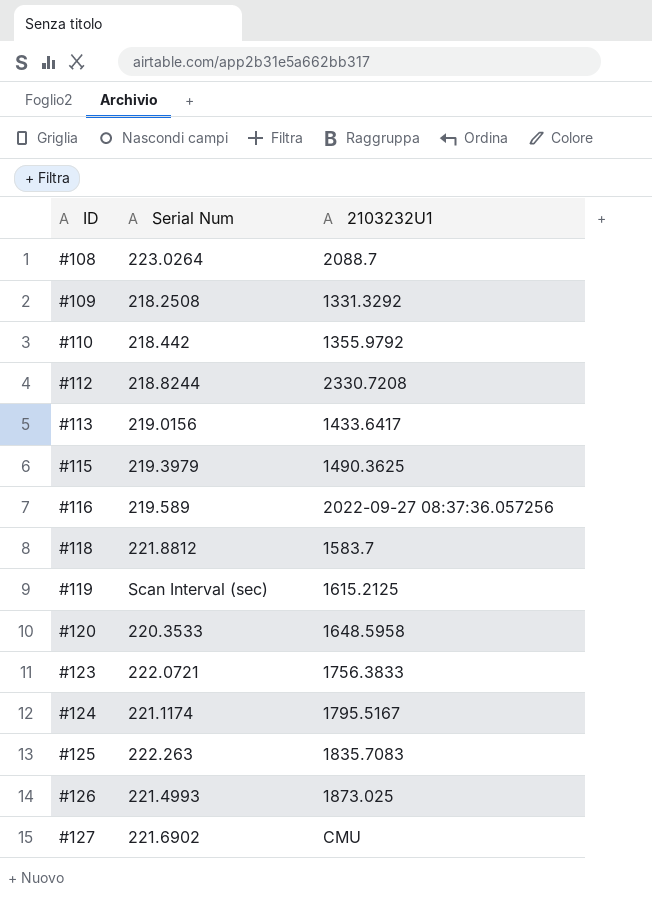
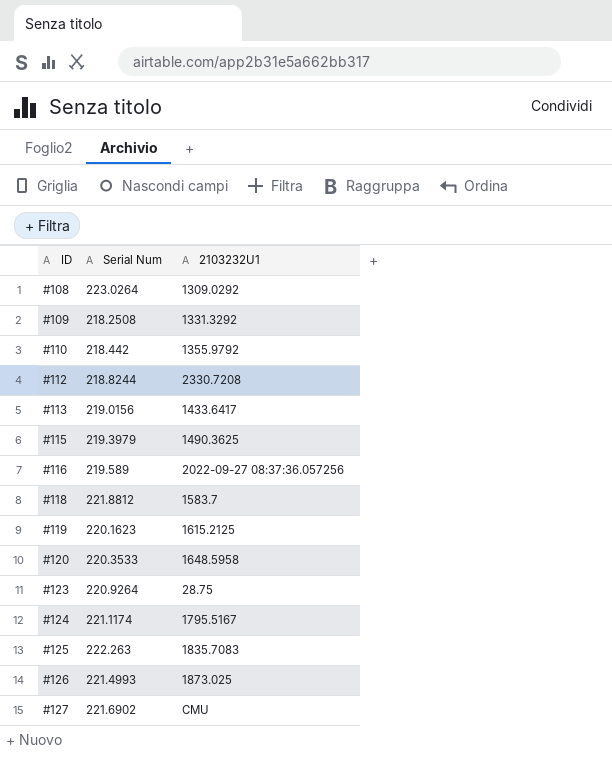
#108 | 2103232U1: 2088.7 -> 1309.0292
#119 | Serial Num: Scan Interval (sec) -> 220.1623
#123 | Serial Num: 222.0721 -> 220.9264
#123 | 2103232U1: 1756.3833 -> 28.75

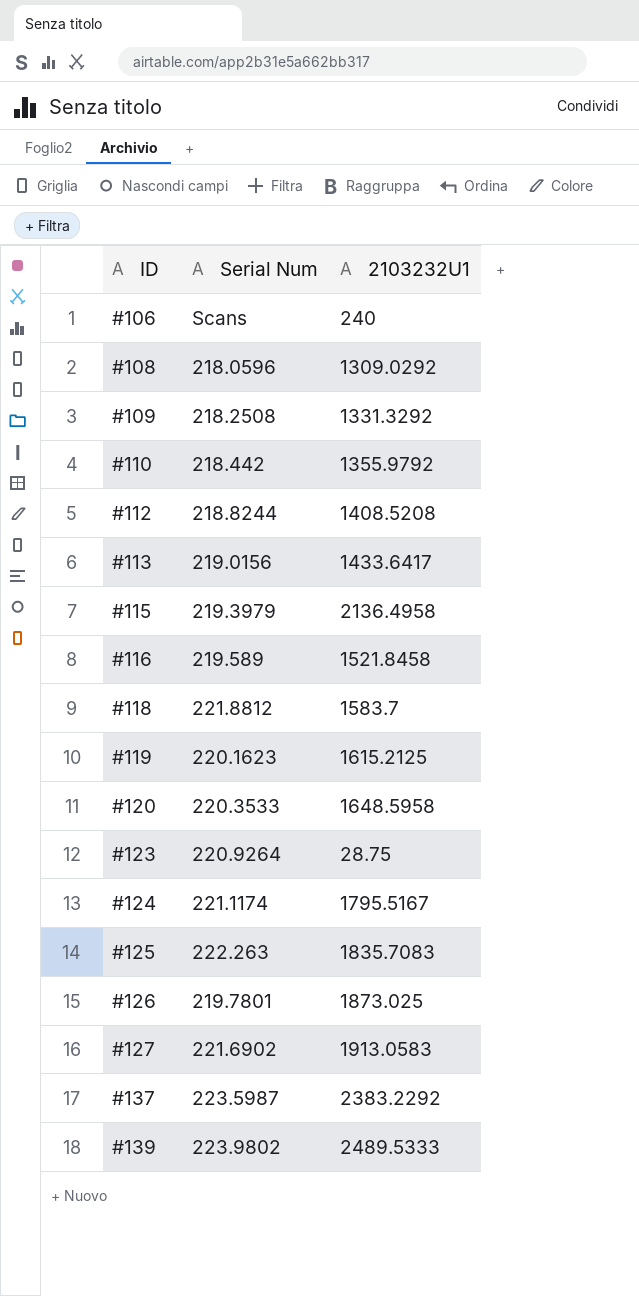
row #106: none -> Scans | 240
#108 | Serial Num: 223.0264 -> 218.0596
#112 | 2103232U1: 2330.7208 -> 1408.5208
#115 | 2103232U1: 1490.3625 -> 2136.4958
#116 | 2103232U1: 2022-09-27 08:37:36.057256 -> 1521.8458
#126 | Serial Num: 221.4993 -> 219.7801
#127 | 2103232U1: CMU -> 1913.0583
row #137: none -> 223.5987 | 2383.2292
row #139: none -> 223.9802 | 2489.5333

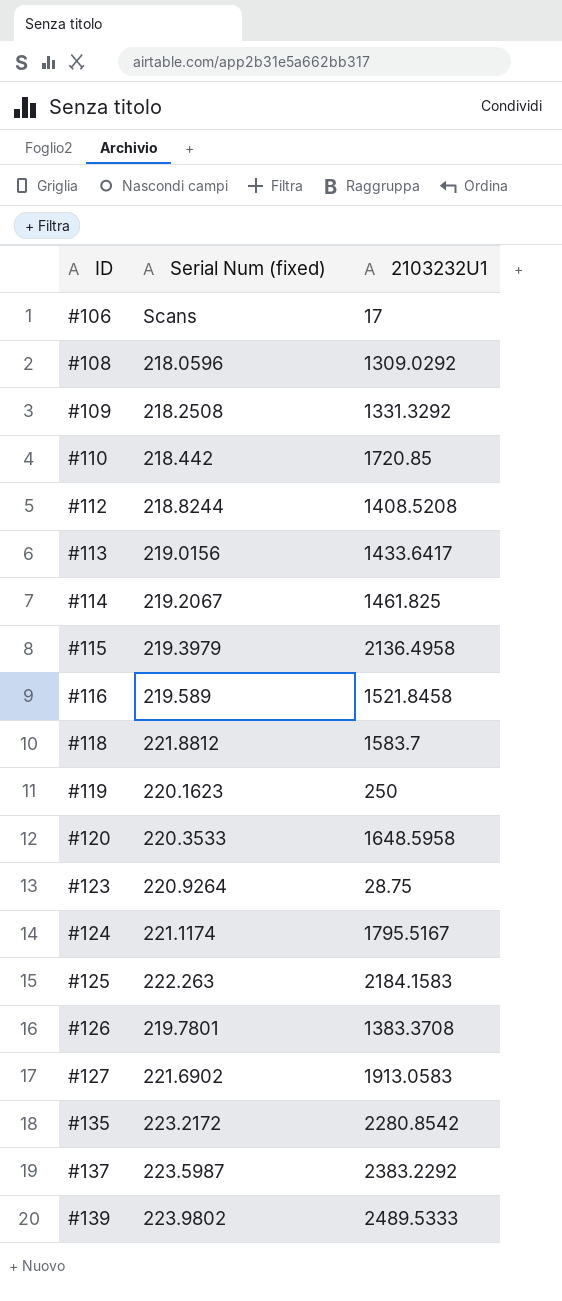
column name: Serial Num -> Serial Num (fixed)
#106 | 2103232U1: 240 -> 17
#110 | 2103232U1: 1355.9792 -> 1720.85
row #114: none -> 219.2067 | 1461.825
#119 | 2103232U1: 1615.2125 -> 250
#125 | 2103232U1: 1835.7083 -> 2184.1583
#126 | 2103232U1: 1873.025 -> 1383.3708
row #135: none -> 223.2172 | 2280.8542

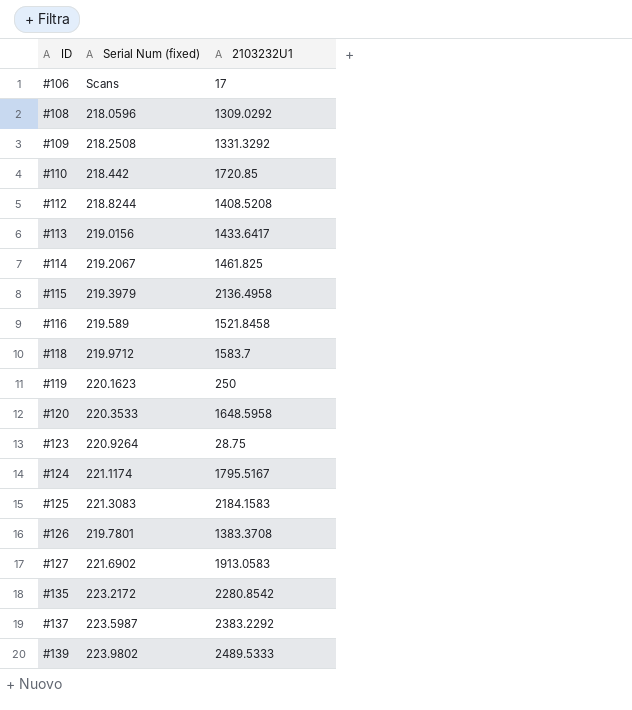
#118 | Serial Num (fixed): 221.8812 -> 219.9712
#125 | Serial Num (fixed): 222.263 -> 221.3083

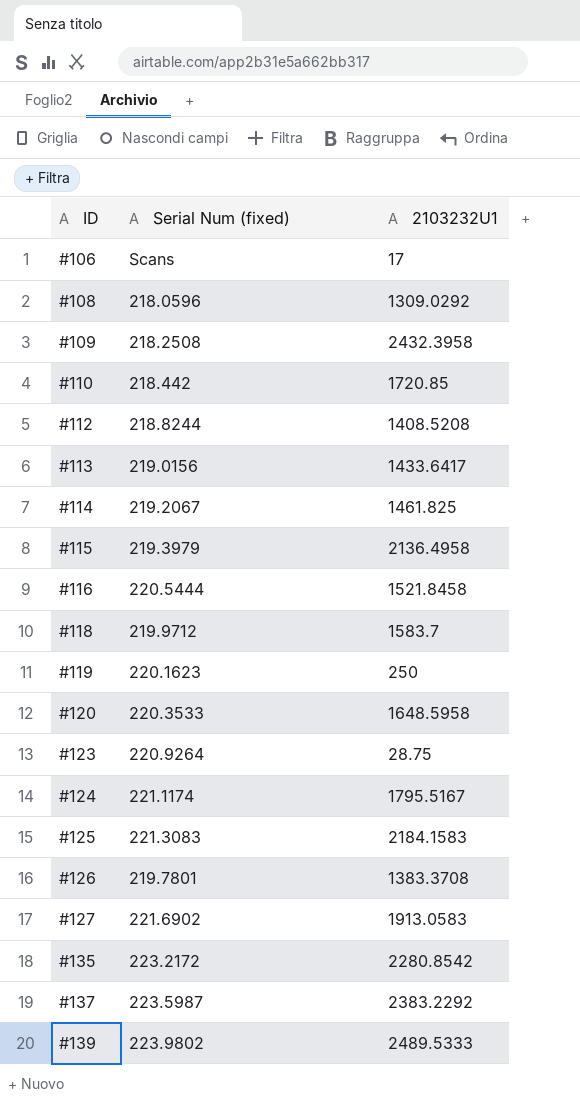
#109 | 2103232U1: 1331.3292 -> 2432.3958
#116 | Serial Num (fixed): 219.589 -> 220.5444

